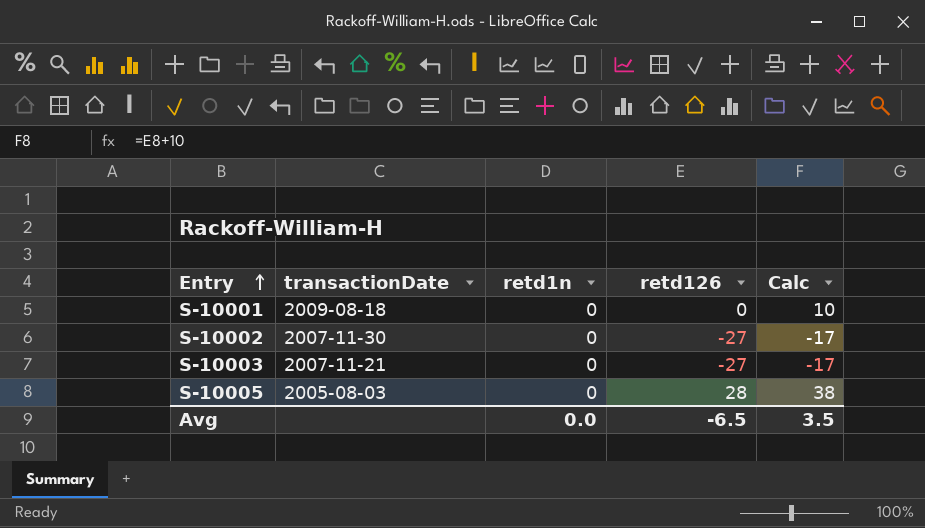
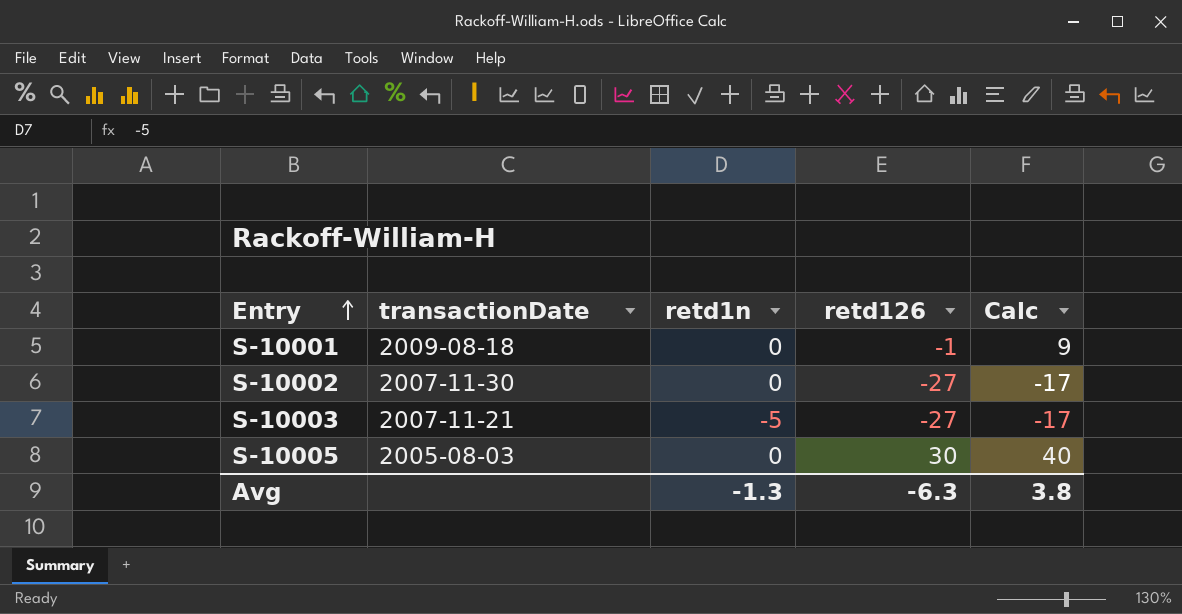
S-10001 | retd126: 0 -> -1
S-10001 | Calc: 10 -> 9
S-10003 | retd1n: 0 -> -5
S-10005 | retd126: 28 -> 30
S-10005 | Calc: 38 -> 40
Avg | retd1n: 0.0 -> -1.3
Avg | retd126: -6.5 -> -6.3
Avg | Calc: 3.5 -> 3.8

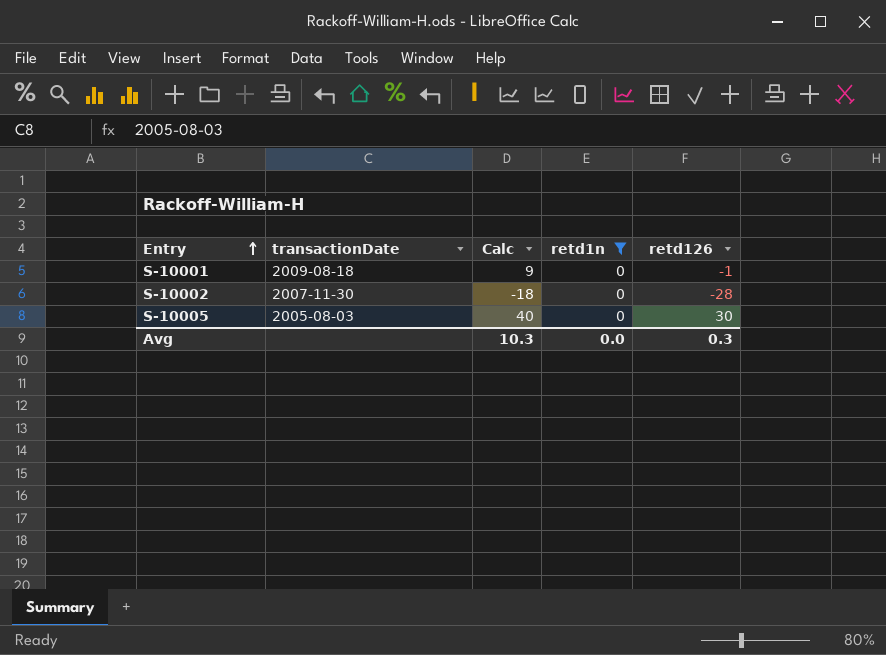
filter: none -> retd1n = 0
column Calc | position: 5 -> 3
S-10002 | Calc: -17 -> -18
S-10002 | retd126: -27 -> -28
Avg | Calc: 3.8 -> 10.3
Avg | retd1n: -1.3 -> 0.0
Avg | retd126: -6.3 -> 0.3

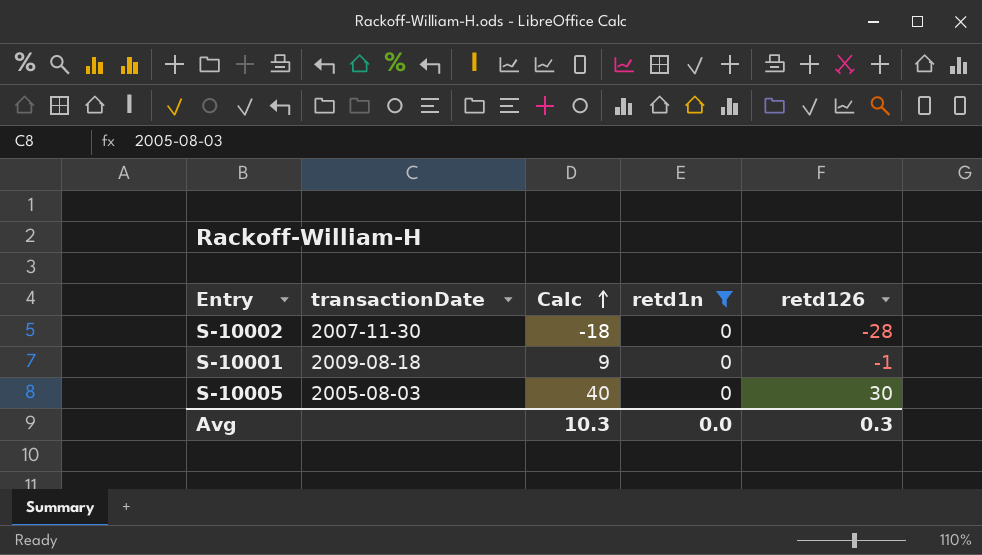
row order: Entry ascending -> Calc ascending

